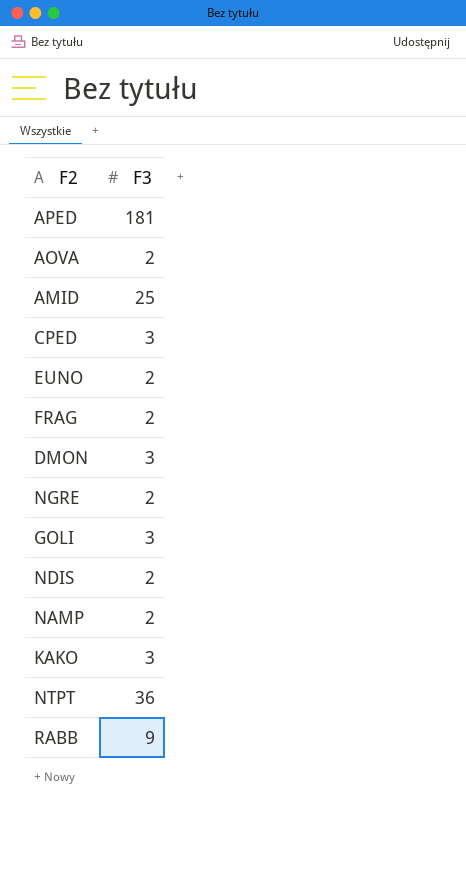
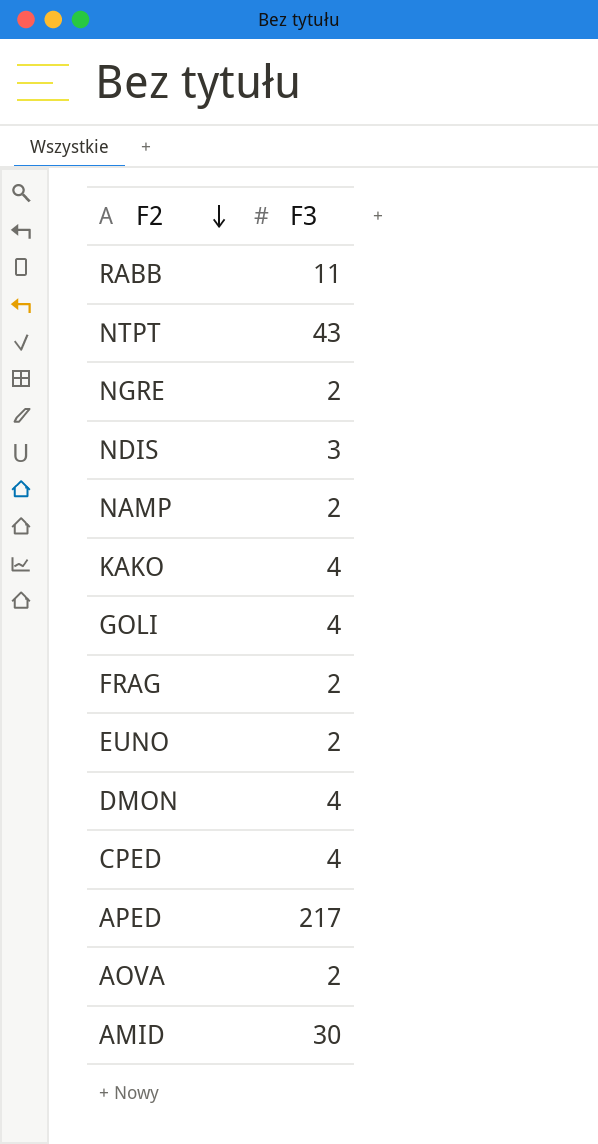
row order: none -> F2 descending
RABB | F3: 9 -> 11
NTPT | F3: 36 -> 43
NDIS | F3: 2 -> 3
KAKO | F3: 3 -> 4
GOLI | F3: 3 -> 4
DMON | F3: 3 -> 4
CPED | F3: 3 -> 4
APED | F3: 181 -> 217
AMID | F3: 25 -> 30

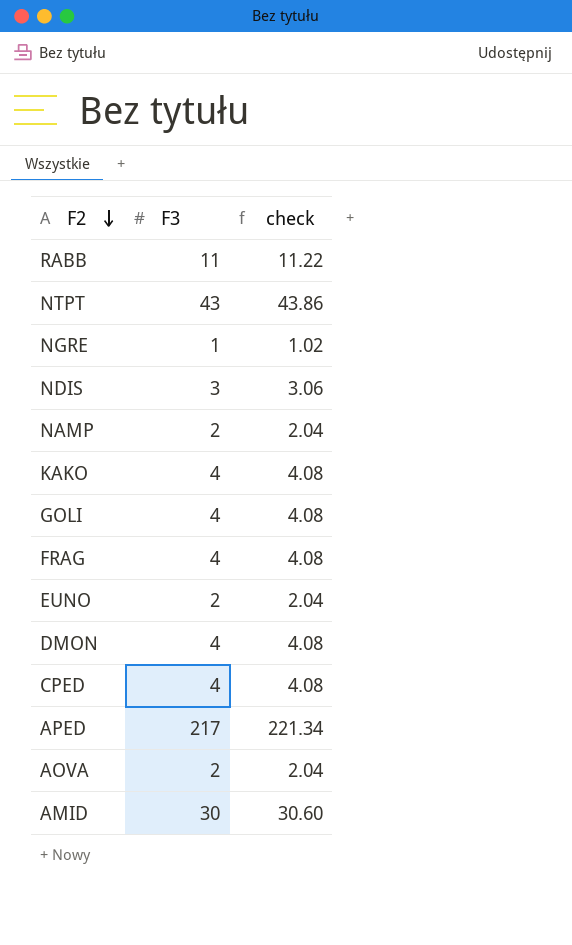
column check | formula: none -> [F3] * 1.02
NGRE | F3: 2 -> 1
FRAG | F3: 2 -> 4

